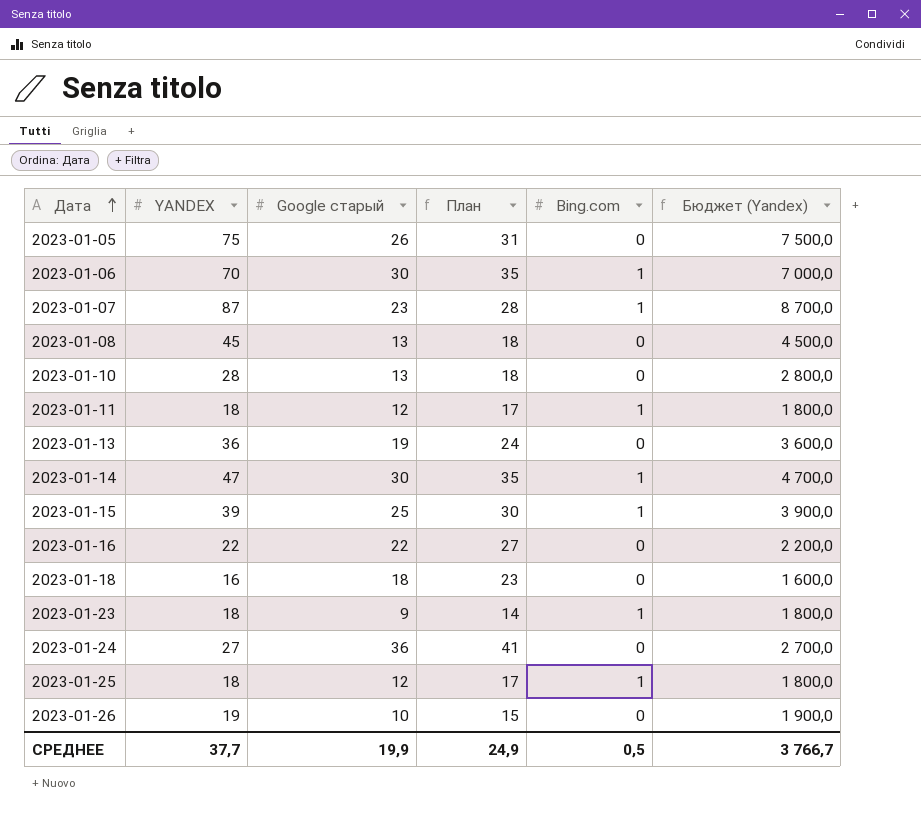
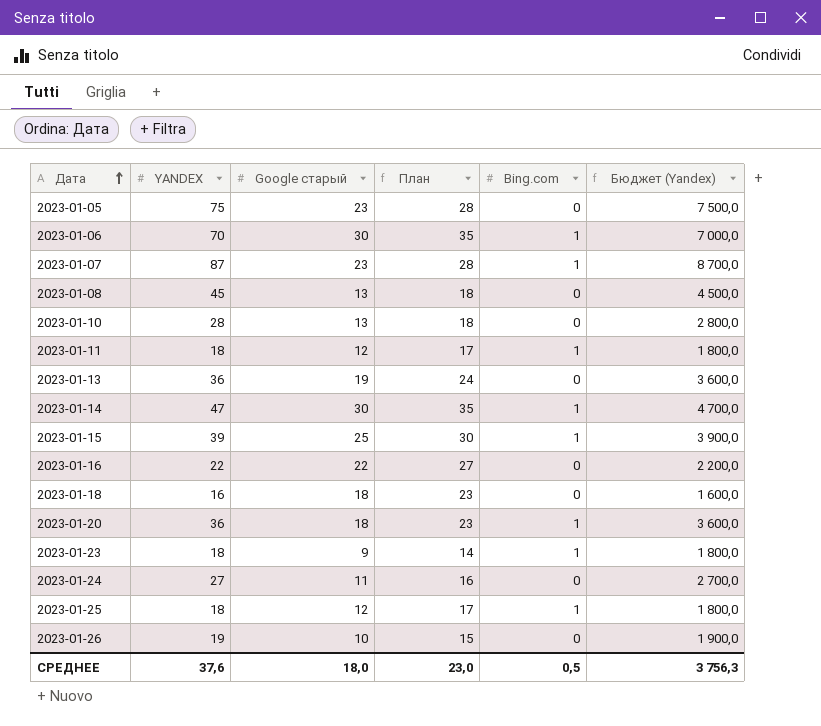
2023-01-05 | Google старый: 26 -> 23
2023-01-05 | План: 31 -> 28
row 2023-01-20: none -> 36 | 18 | 23 | 1 | 3 600,0
2023-01-24 | Google старый: 36 -> 11
2023-01-24 | План: 41 -> 16
СРЕДНЕЕ | YANDEX: 37,7 -> 37,6
СРЕДНЕЕ | Google старый: 19,9 -> 18,0
СРЕДНЕЕ | План: 24,9 -> 23,0
СРЕДНЕЕ | Бюджет (Yandex): 3 766,7 -> 3 756,3

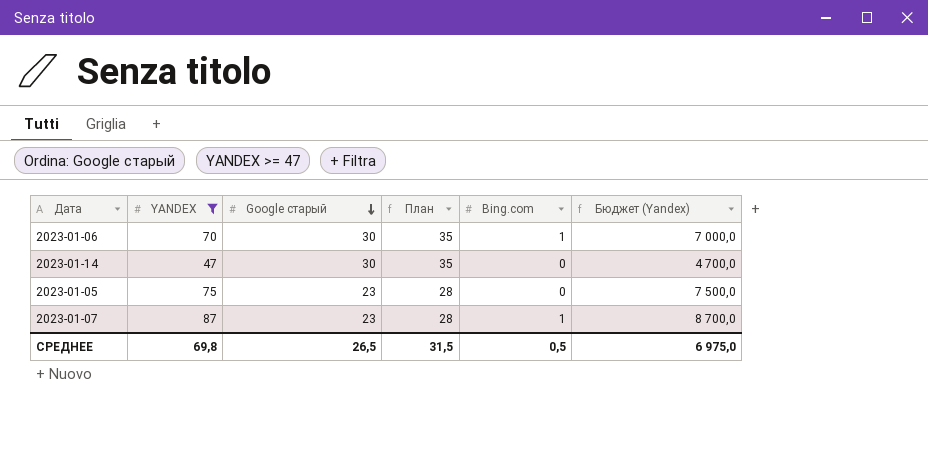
filter: none -> YANDEX >= 47
row order: Дата ascending -> Google старый descending
2023-01-14 | Bing.com: 1 -> 0
СРЕДНЕЕ | YANDEX: 37,6 -> 69,8
СРЕДНЕЕ | Google старый: 18,0 -> 26,5
СРЕДНЕЕ | План: 23,0 -> 31,5
СРЕДНЕЕ | Бюджет (Yandex): 3 756,3 -> 6 975,0

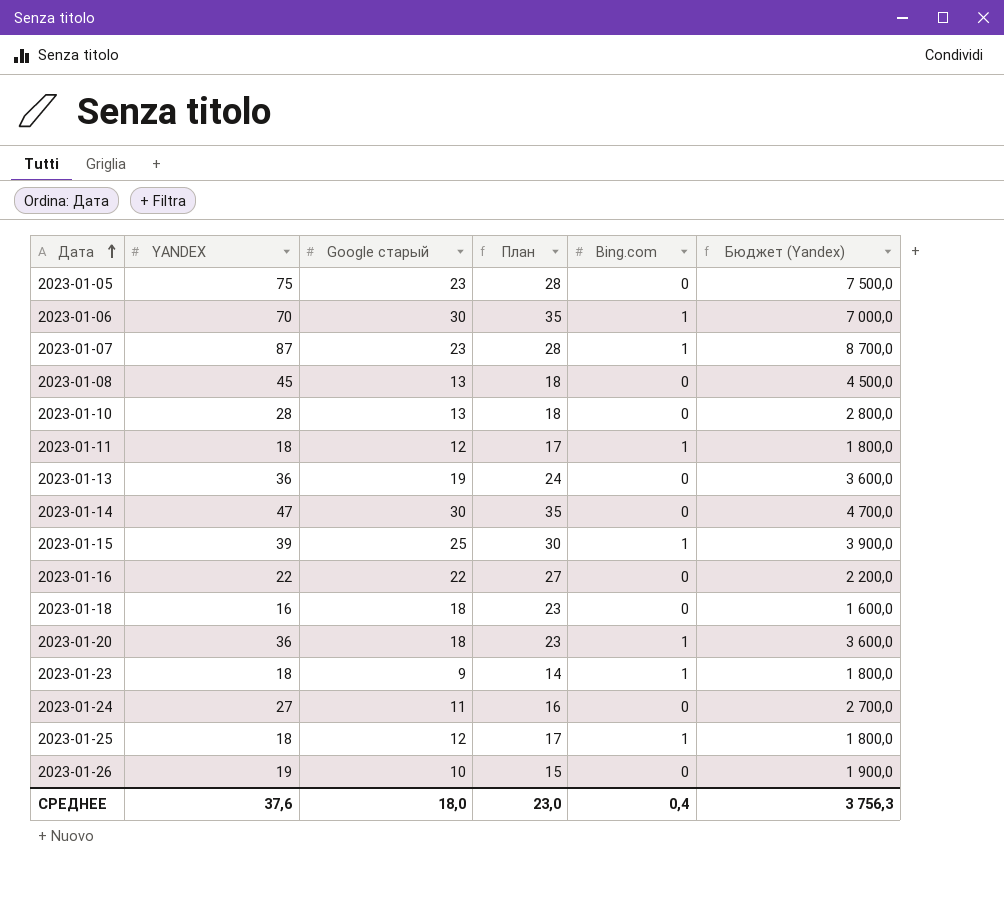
filter: YANDEX >= 47 -> none
row order: Google старый descending -> Дата ascending
СРЕДНЕЕ | YANDEX: 69,8 -> 37,6
СРЕДНЕЕ | Google старый: 26,5 -> 18,0
СРЕДНЕЕ | План: 31,5 -> 23,0
СРЕДНЕЕ | Bing.com: 0,5 -> 0,4
СРЕДНЕЕ | Бюджет (Yandex): 6 975,0 -> 3 756,3

